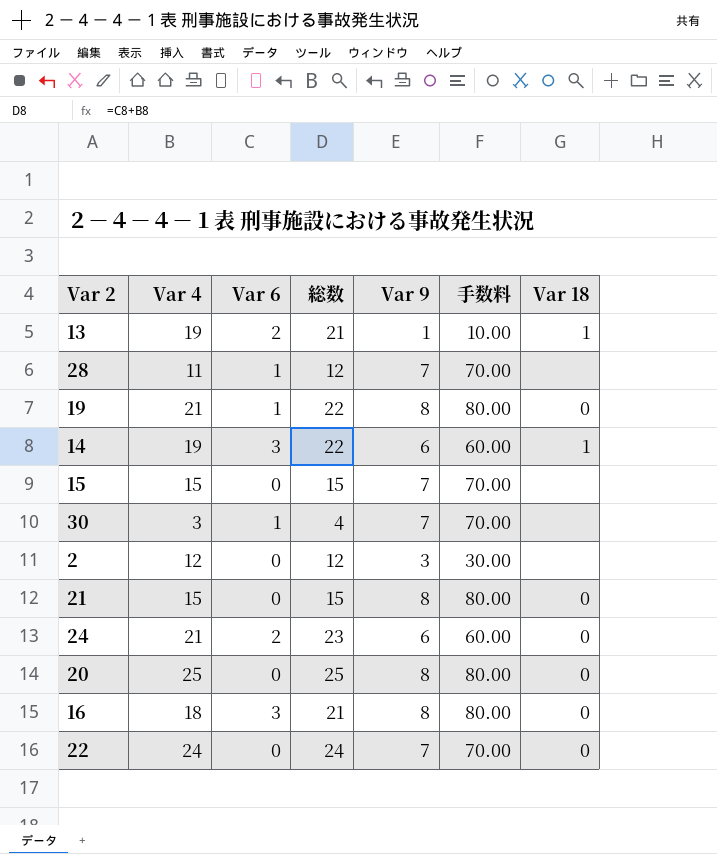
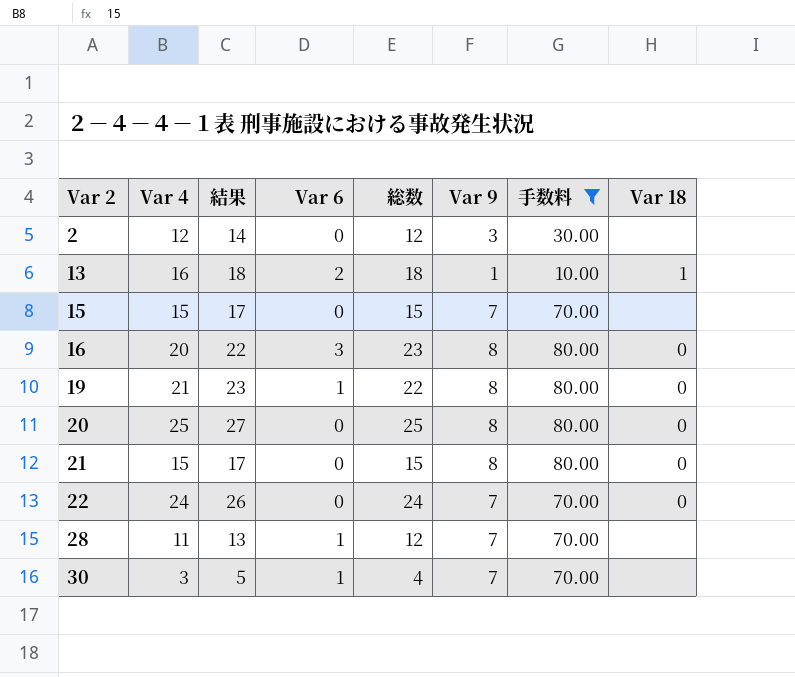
filter: none -> 手数料 != 60.00
row order: none -> Var 2 ascending
column 結果 | formula: none -> [Var 4] + 2
13 | Var 4: 19 -> 16
13 | 総数: 21 -> 18
16 | Var 4: 18 -> 20
16 | 総数: 21 -> 23

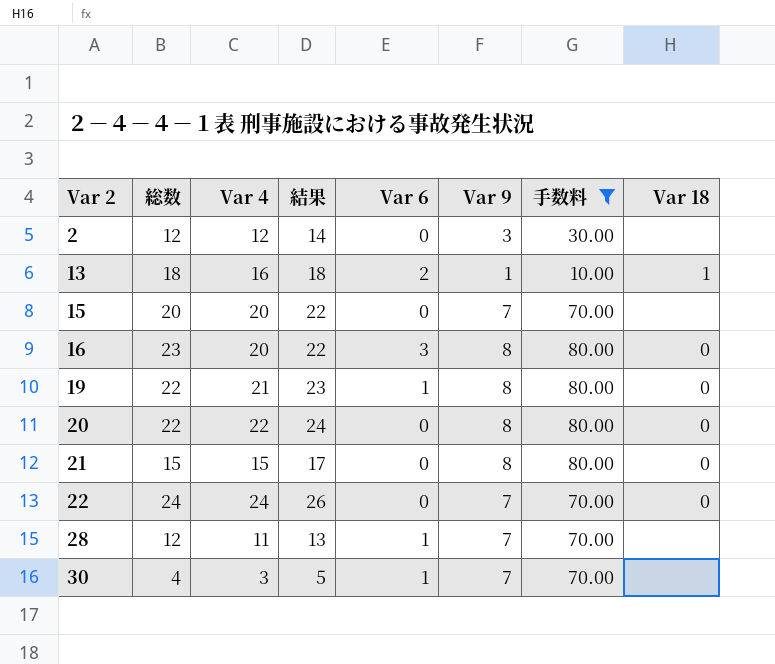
column 総数 | position: 5 -> 2
15 | 総数: 15 -> 20
15 | Var 4: 15 -> 20
15 | 結果: 17 -> 22
20 | 総数: 25 -> 22
20 | Var 4: 25 -> 22
20 | 結果: 27 -> 24

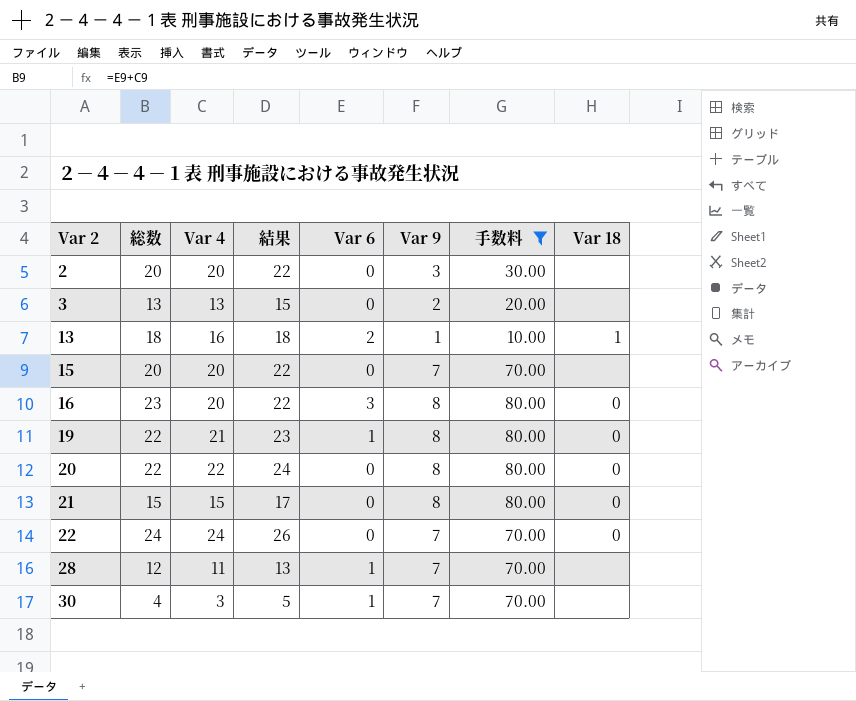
2 | 総数: 12 -> 20
2 | Var 4: 12 -> 20
2 | 結果: 14 -> 22
row 3: none -> 13 | 13 | 15 | 0 | 2 | 20.00 | none

